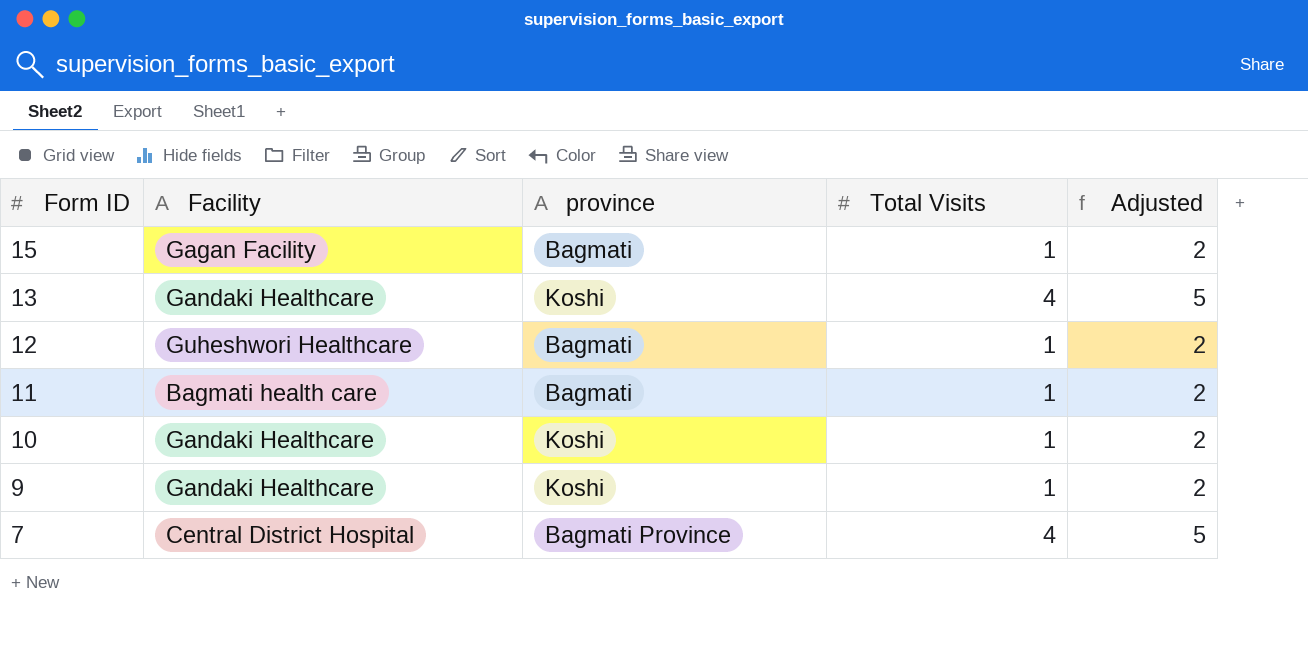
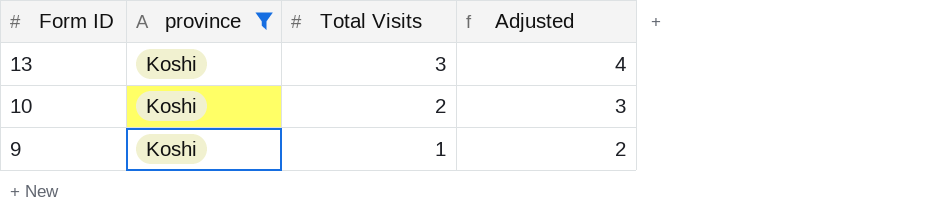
filter: none -> province = Koshi
column Facility | position: 2 -> none
13 | Total Visits: 4 -> 3
13 | Adjusted: 5 -> 4
10 | Total Visits: 1 -> 2
10 | Adjusted: 2 -> 3

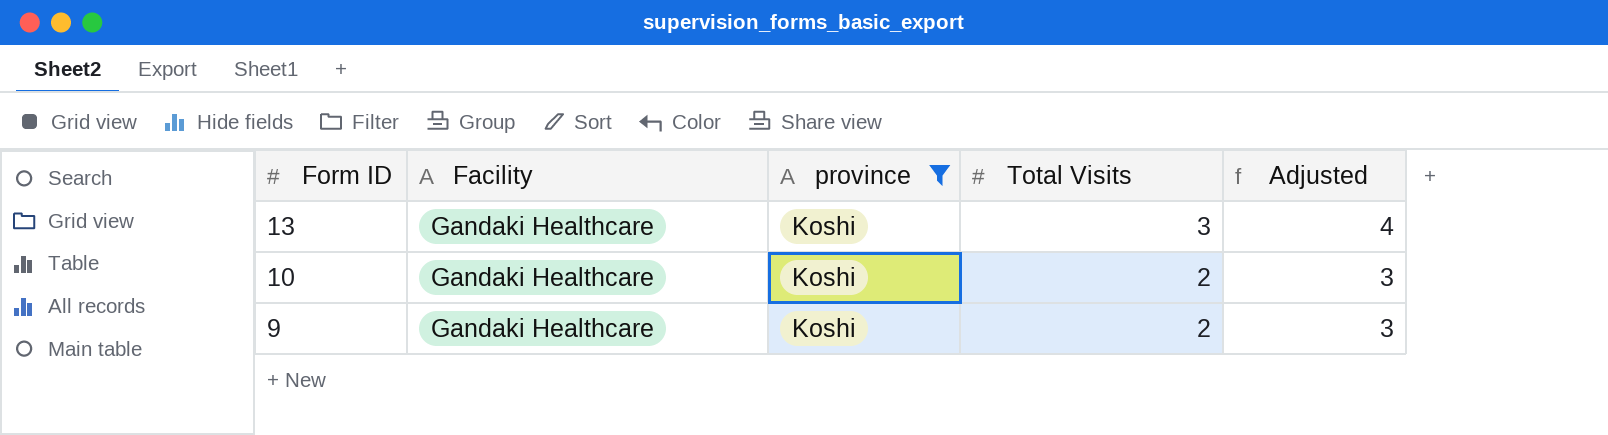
column Facility | position: none -> 2
9 | Total Visits: 1 -> 2
9 | Adjusted: 2 -> 3

